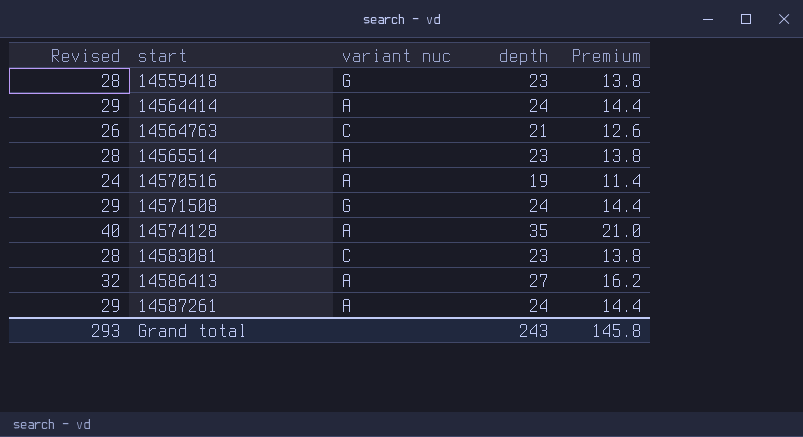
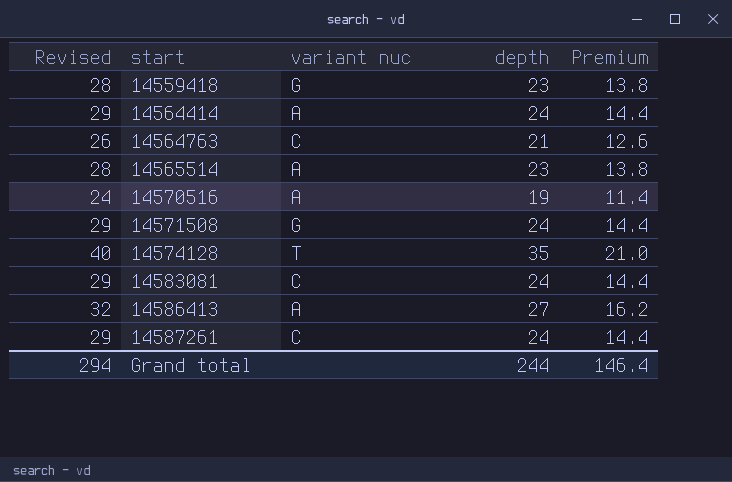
14574128 | variant nuc: A -> T
14583081 | Revised: 28 -> 29
14583081 | depth: 23 -> 24
14583081 | Premium: 13.8 -> 14.4
14587261 | variant nuc: A -> C
Grand total | Revised: 293 -> 294
Grand total | depth: 243 -> 244
Grand total | Premium: 145.8 -> 146.4

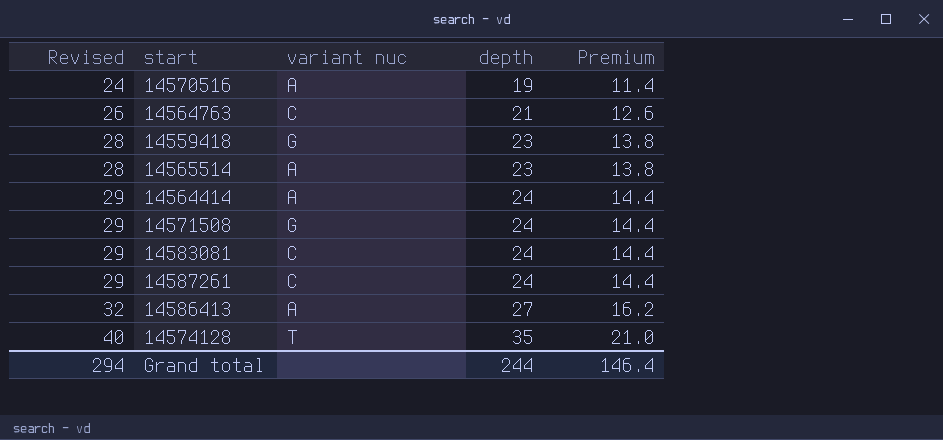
row order: start ascending -> Revised ascending

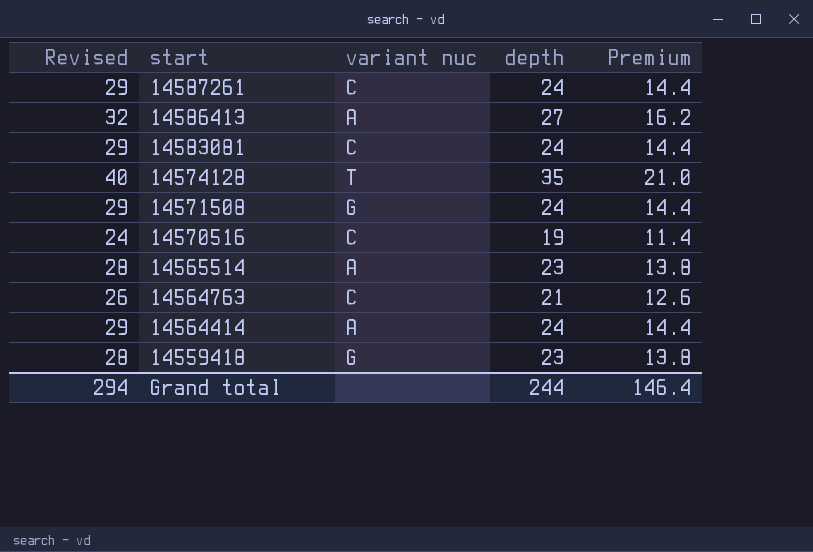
row order: Revised ascending -> start descending
14570516 | variant nuc: A -> C

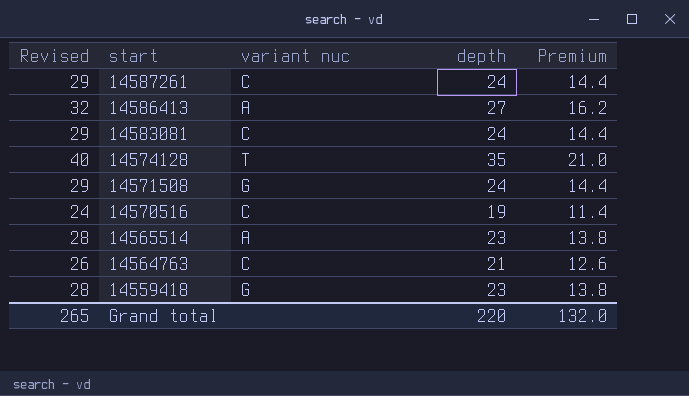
row 14564414: 29 | A | 24 | 14.4 -> none
Grand total | Revised: 294 -> 265
Grand total | depth: 244 -> 220
Grand total | Premium: 146.4 -> 132.0

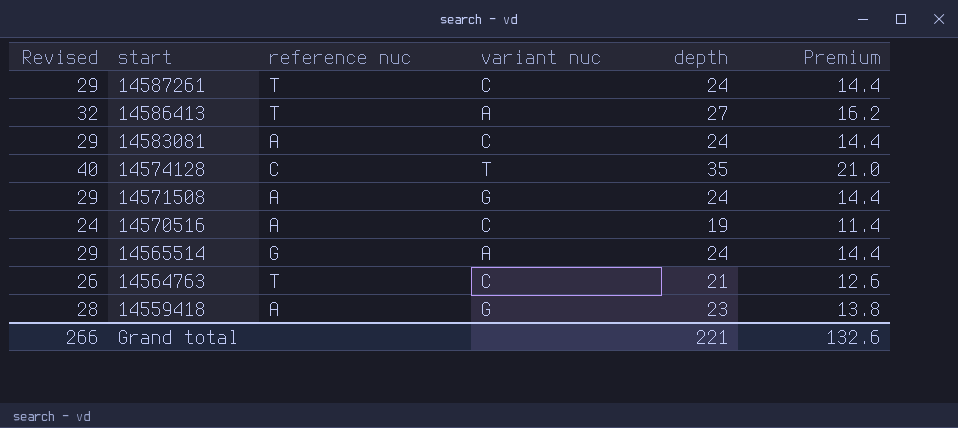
column reference nuc | position: none -> 3
14565514 | Revised: 28 -> 29
14565514 | depth: 23 -> 24
14565514 | Premium: 13.8 -> 14.4
Grand total | Revised: 265 -> 266
Grand total | depth: 220 -> 221
Grand total | Premium: 132.0 -> 132.6

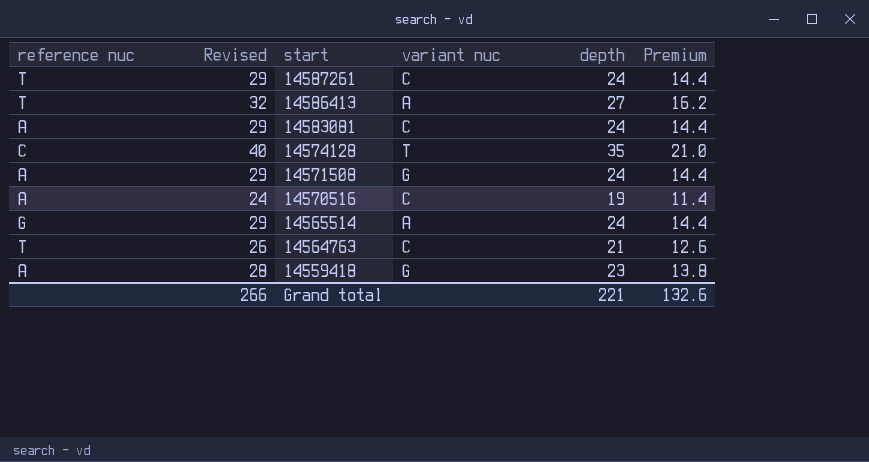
column reference nuc | position: 3 -> 1

